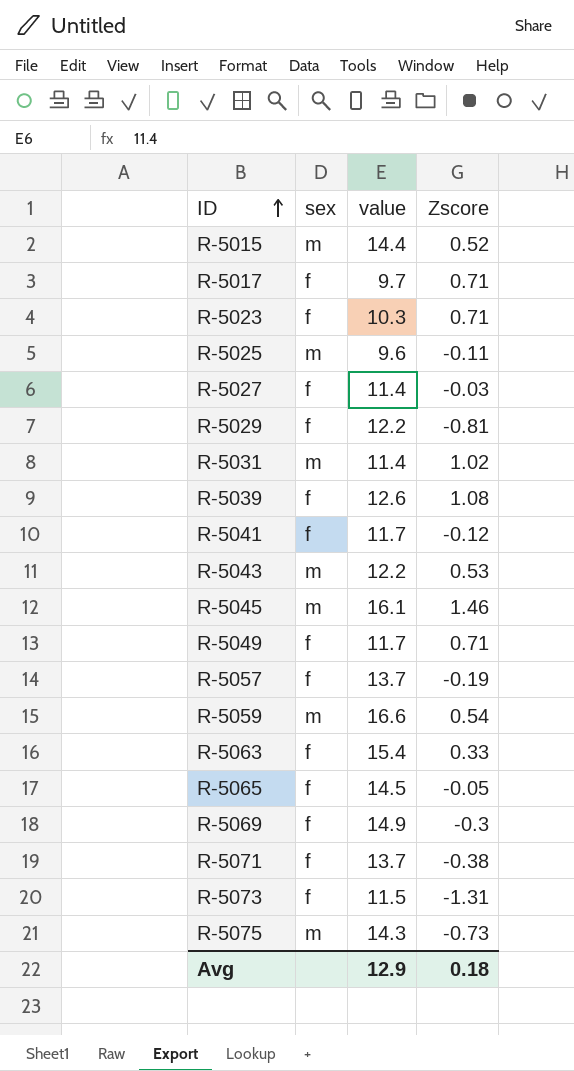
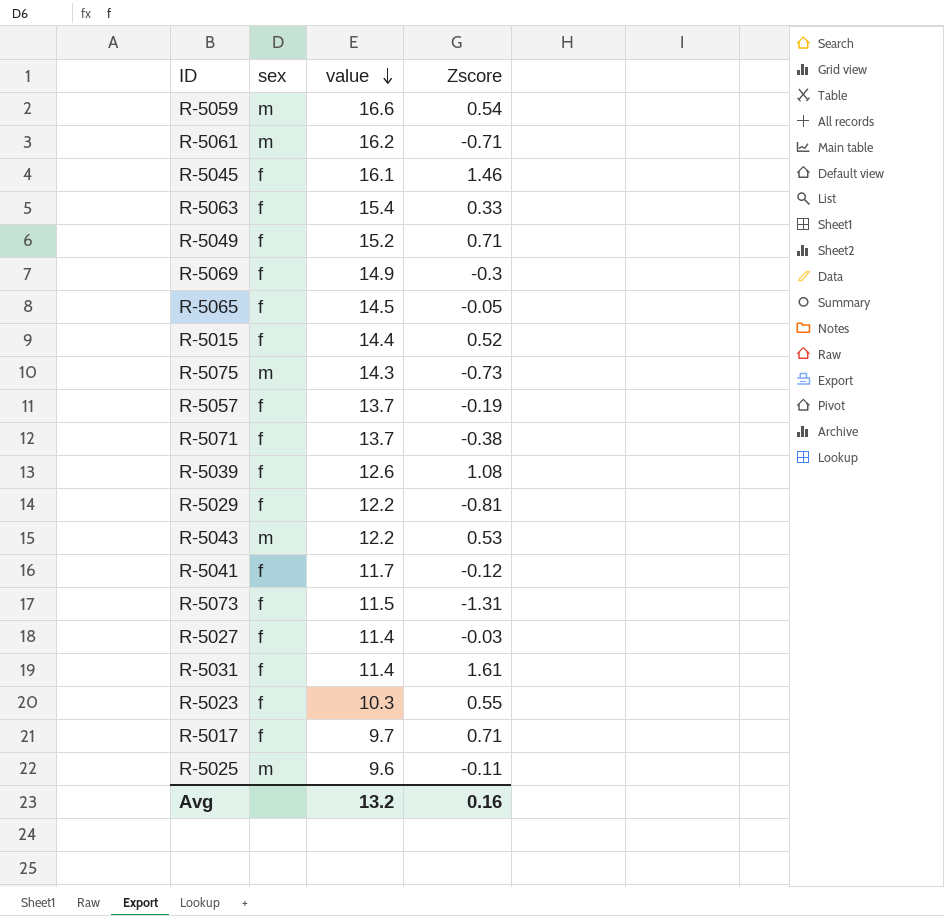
row order: ID ascending -> value descending
row R-5061: none -> m | 16.2 | -0.71
R-5045 | sex: m -> f
R-5049 | value: 11.7 -> 15.2
R-5015 | sex: m -> f
R-5031 | sex: m -> f
R-5031 | Zscore: 1.02 -> 1.61
R-5023 | Zscore: 0.71 -> 0.55
Avg | value: 12.9 -> 13.2
Avg | Zscore: 0.18 -> 0.16

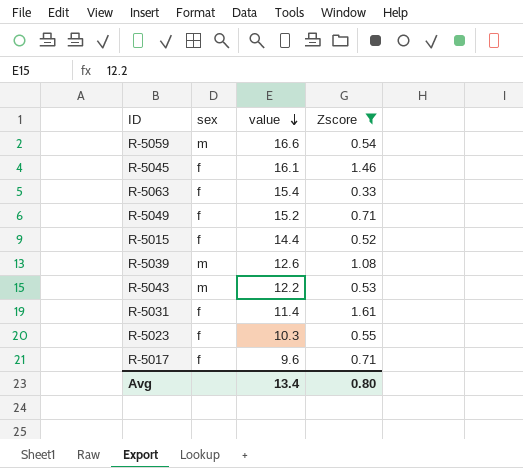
filter: none -> Zscore >= 0.33
R-5039 | sex: f -> m
R-5017 | value: 9.7 -> 9.6
Avg | value: 13.2 -> 13.4
Avg | Zscore: 0.16 -> 0.80

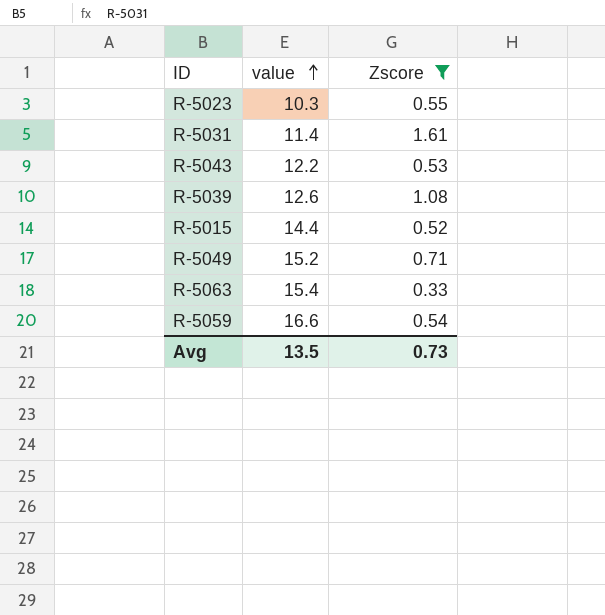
row order: value descending -> value ascending
column sex | position: 2 -> none
row R-5045: f | 16.1 | 1.46 -> none
row R-5017: f | 9.6 | 0.71 -> none
Avg | value: 13.4 -> 13.5
Avg | Zscore: 0.80 -> 0.73

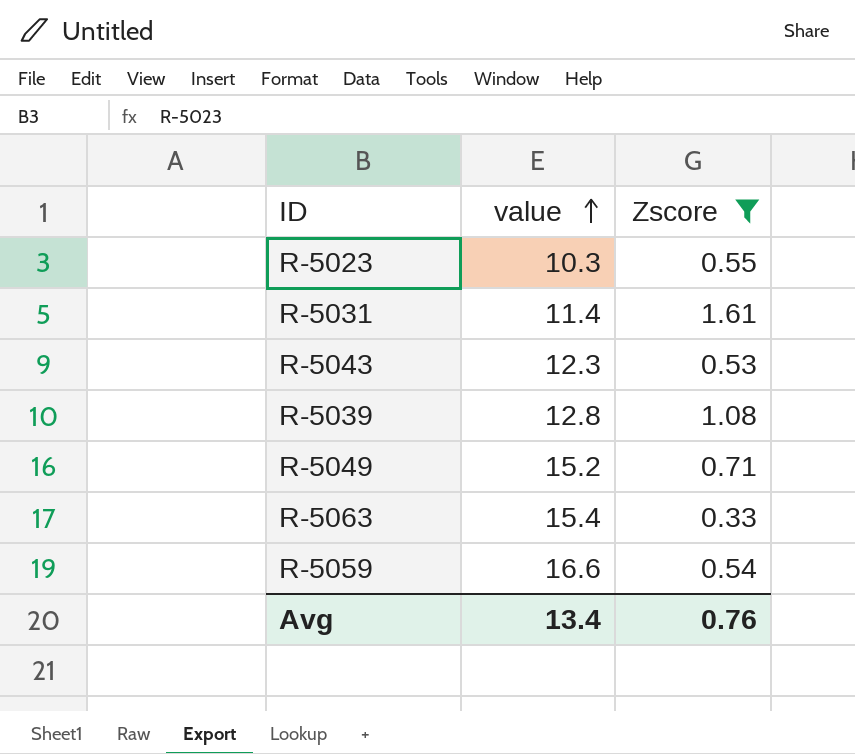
row R-5015: 14.4 | 0.52 -> none
R-5043 | value: 12.2 -> 12.3
R-5039 | value: 12.6 -> 12.8
Avg | value: 13.5 -> 13.4
Avg | Zscore: 0.73 -> 0.76

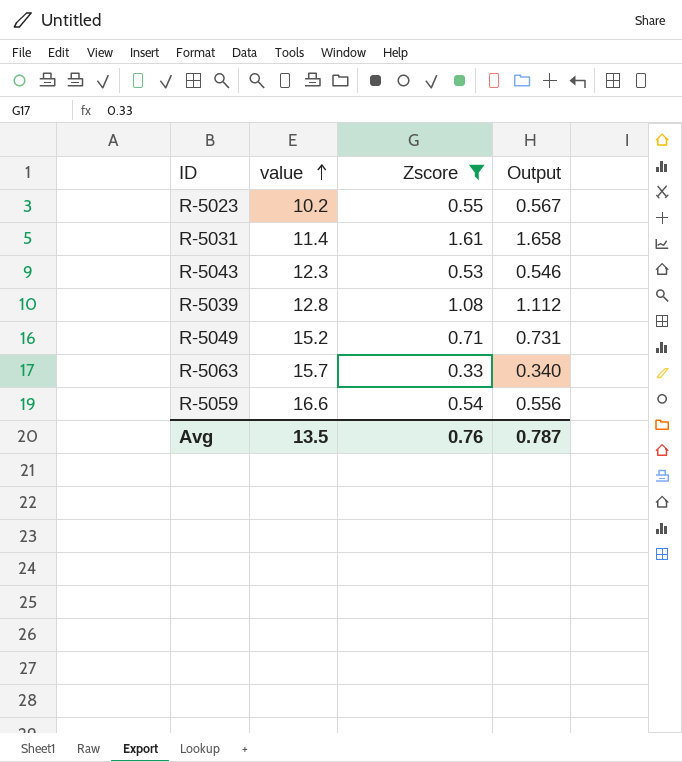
column Output | formula: none -> [Zscore] * 1.03
R-5023 | value: 10.3 -> 10.2
R-5063 | value: 15.4 -> 15.7
Avg | value: 13.4 -> 13.5

